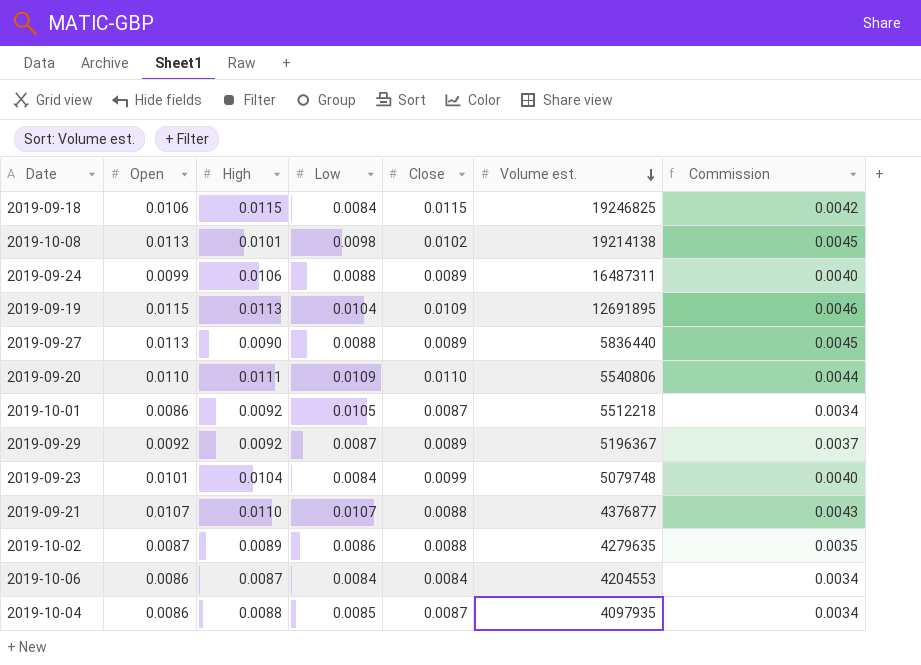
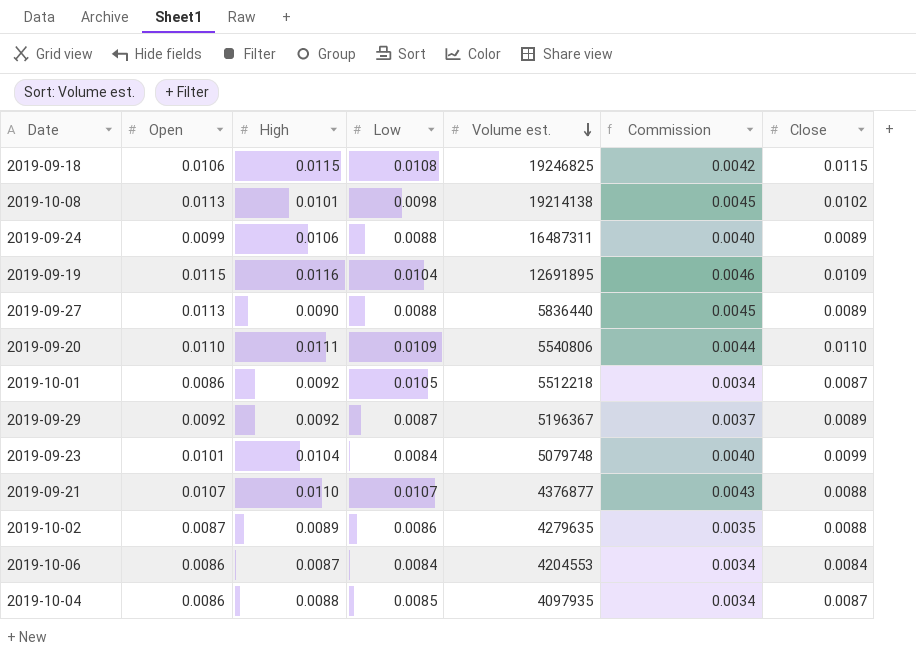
column Close | position: 5 -> 7
2019-09-18 | Low: 0.0084 -> 0.0108
2019-09-19 | High: 0.0113 -> 0.0116

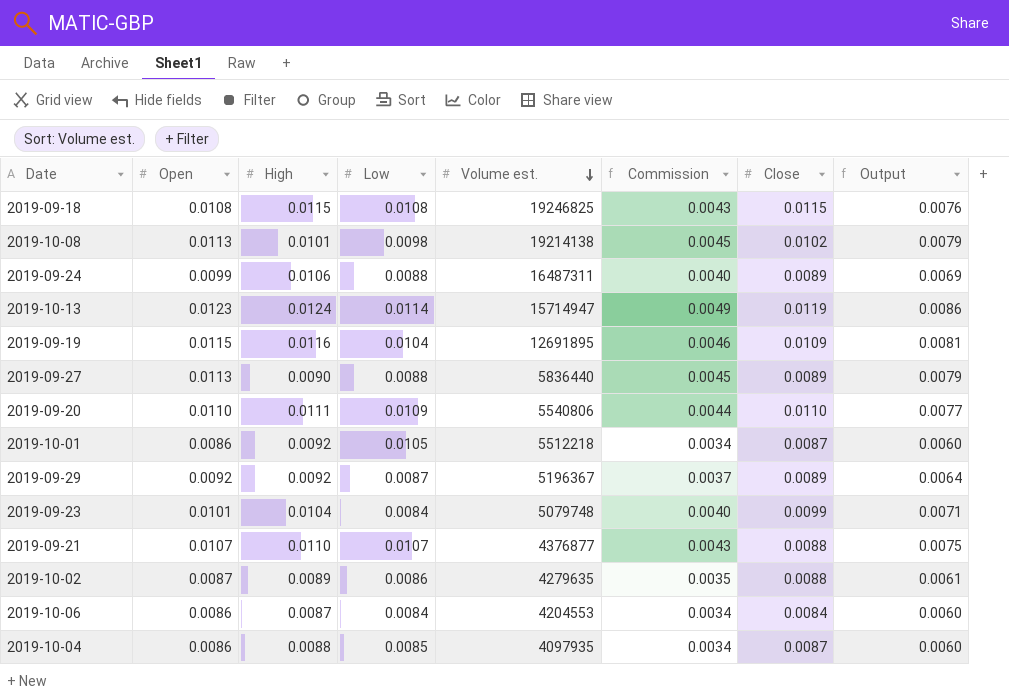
column Output | formula: none -> [Open] * 0.7
2019-09-18 | Open: 0.0106 -> 0.0108
2019-09-18 | Commission: 0.0042 -> 0.0043
row 2019-10-13: none -> 0.0123 | 0.0124 | 0.0114 | 15714947 | 0.0049 | 0.0119 | 0.0086

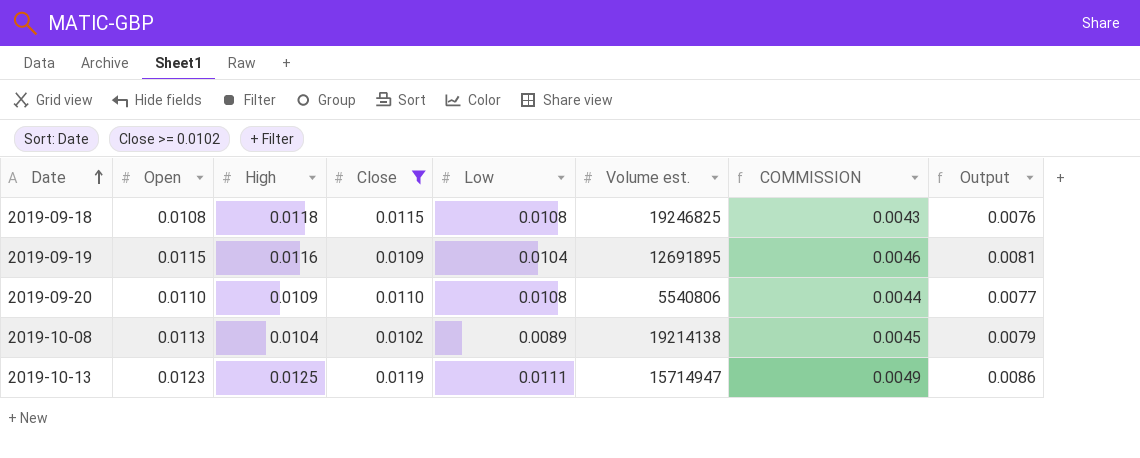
filter: none -> Close >= 0.0102
row order: Volume est. descending -> Date ascending
column Close | position: 7 -> 4
column name: Commission -> COMMISSION
2019-09-18 | High: 0.0115 -> 0.0118
2019-09-20 | High: 0.0111 -> 0.0109
2019-09-20 | Low: 0.0109 -> 0.0108
2019-10-08 | High: 0.0101 -> 0.0104
2019-10-08 | Low: 0.0098 -> 0.0089
2019-10-13 | High: 0.0124 -> 0.0125
2019-10-13 | Low: 0.0114 -> 0.0111

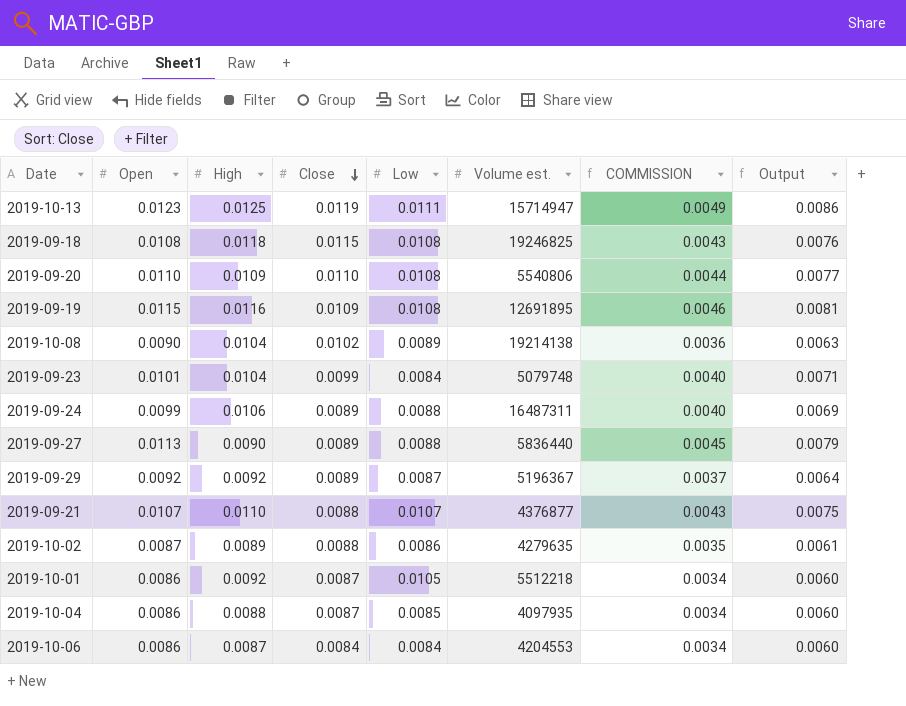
filter: Close >= 0.0102 -> none
row order: Date ascending -> Close descending
2019-09-19 | Low: 0.0104 -> 0.0108
2019-10-08 | Open: 0.0113 -> 0.0090
2019-10-08 | COMMISSION: 0.0045 -> 0.0036
2019-10-08 | Output: 0.0079 -> 0.0063

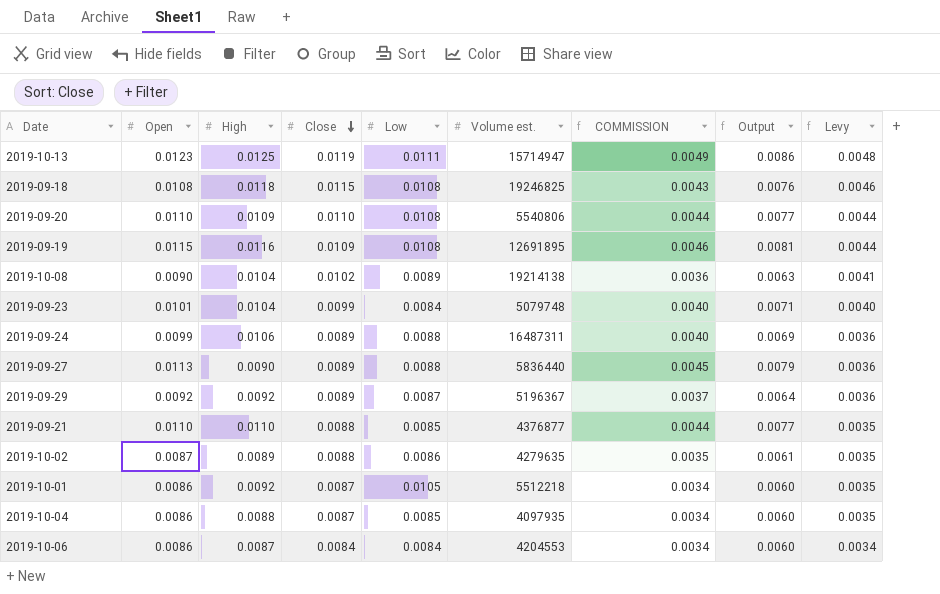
column Levy | formula: none -> [Close] * 0.4
2019-09-21 | Open: 0.0107 -> 0.0110
2019-09-21 | Low: 0.0107 -> 0.0085
2019-09-21 | COMMISSION: 0.0043 -> 0.0044
2019-09-21 | Output: 0.0075 -> 0.0077

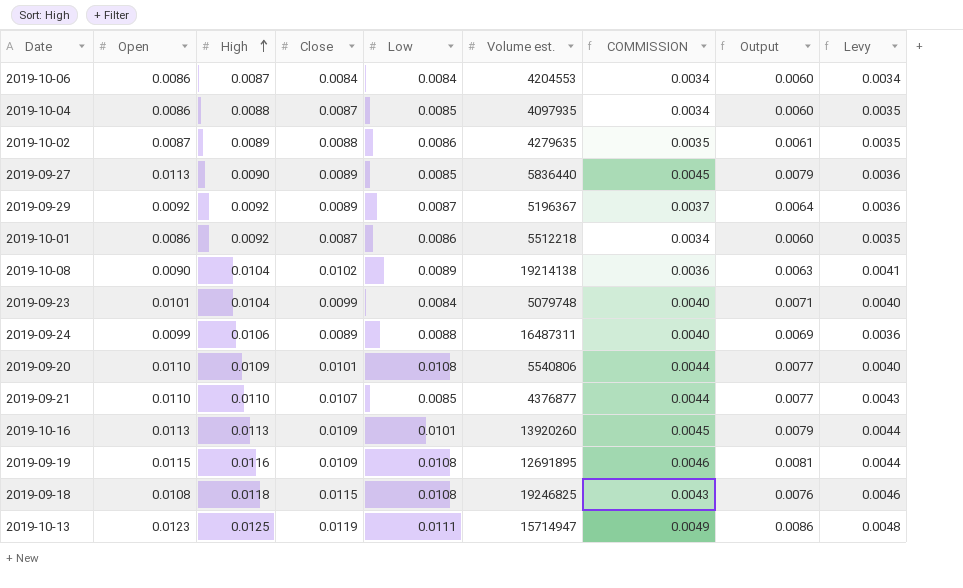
row order: Close descending -> High ascending
2019-09-27 | Low: 0.0088 -> 0.0085
2019-10-01 | Low: 0.0105 -> 0.0086
2019-09-20 | Close: 0.0110 -> 0.0101
2019-09-20 | Levy: 0.0044 -> 0.0040
2019-09-21 | Close: 0.0088 -> 0.0107
2019-09-21 | Levy: 0.0035 -> 0.0043
row 2019-10-16: none -> 0.0113 | 0.0113 | 0.0109 | 0.0101 | 13920260 | 0.0045 | 0.0079 | 0.0044

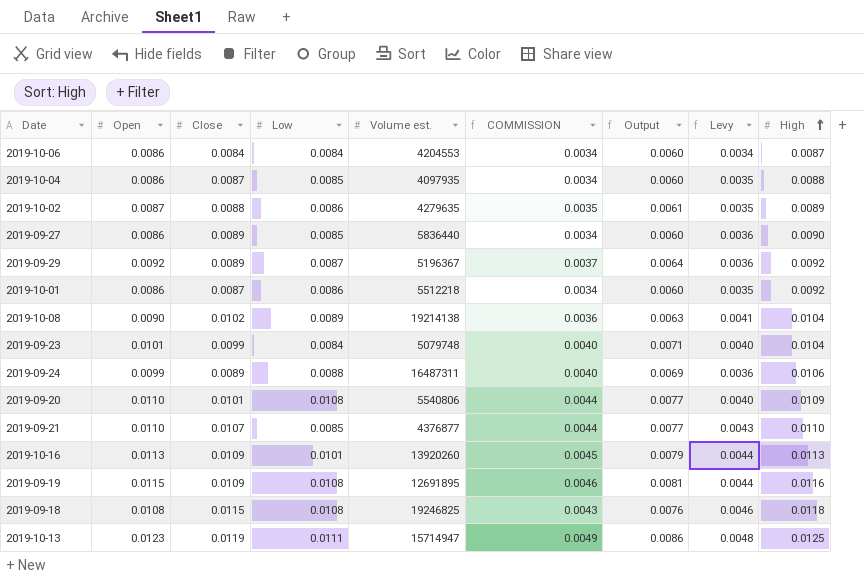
column High | position: 3 -> 9
2019-09-27 | Open: 0.0113 -> 0.0086
2019-09-27 | COMMISSION: 0.0045 -> 0.0034
2019-09-27 | Output: 0.0079 -> 0.0060

